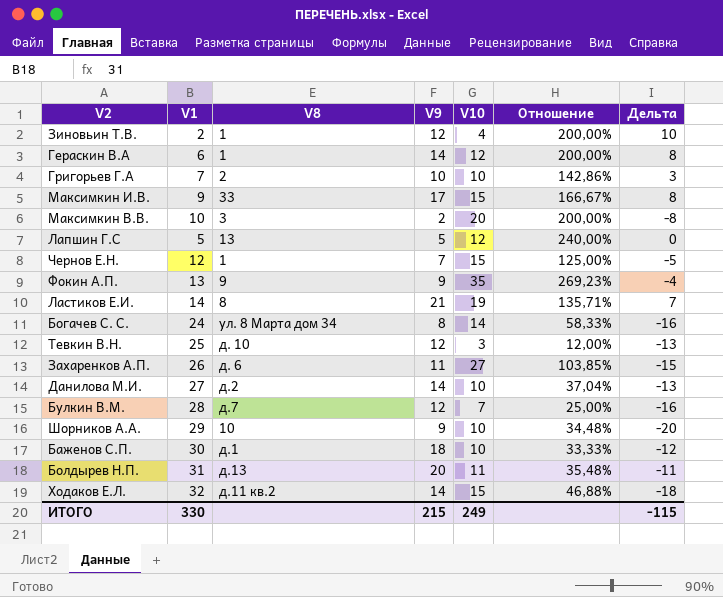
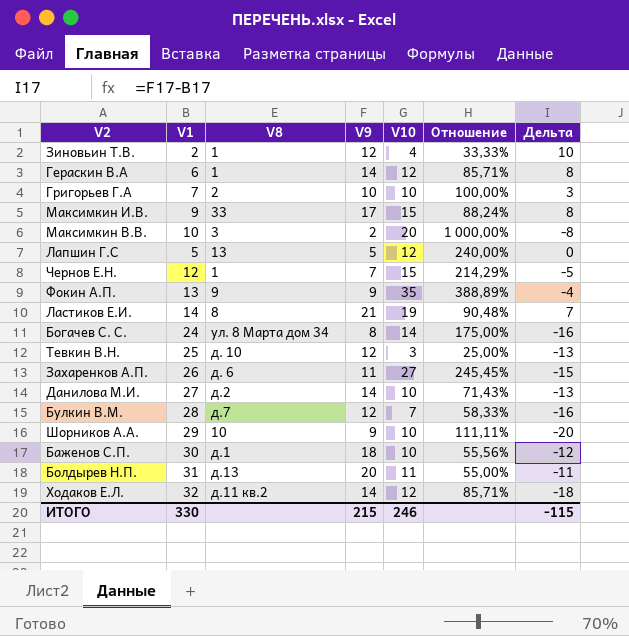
column Отношение | formula: [V10] / [V1] -> [V10] / [V9]
Ходаков Е.Л. | V10: 15 -> 12
ИТОГО | V10: 249 -> 246

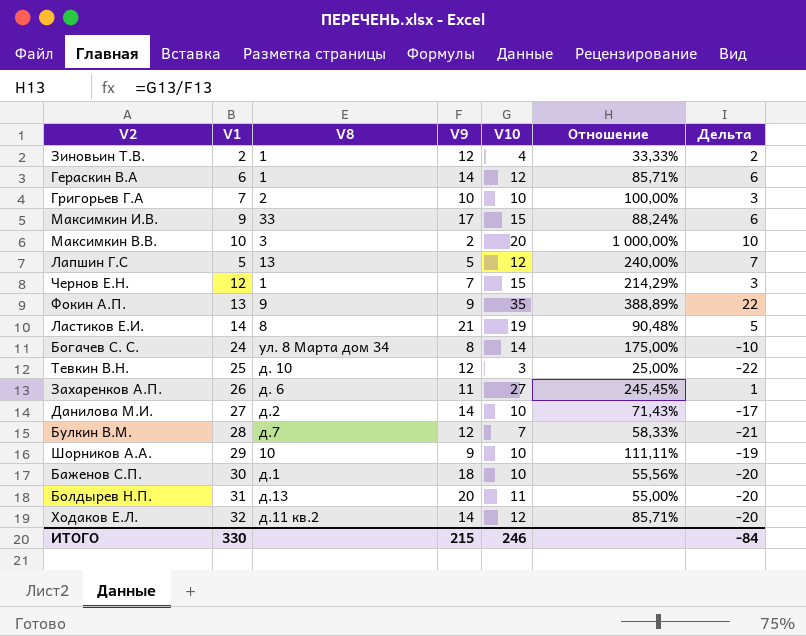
column Дельта | formula: [V9] - [V1] -> [V10] - [V1]
ИТОГО | Дельта: -115 -> -84

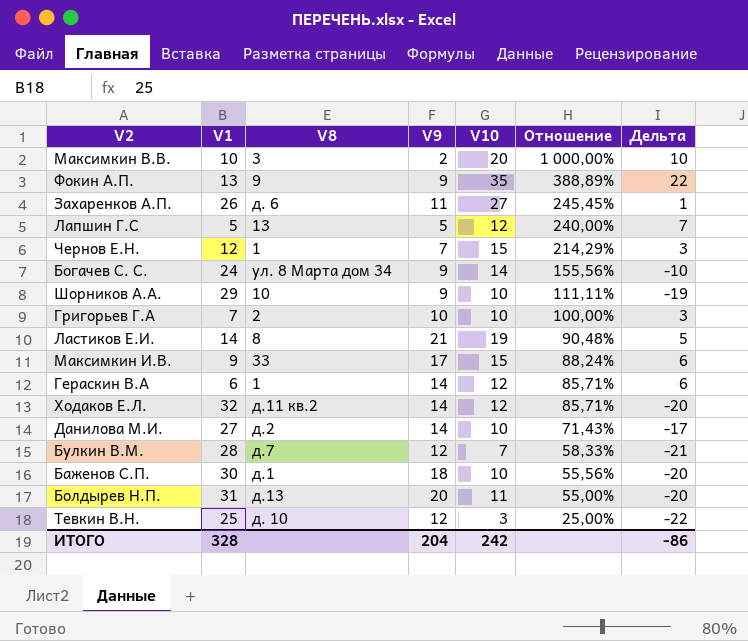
row order: none -> Отношение descending
row Зиновьин Т.В.: 2 | 1 | 12 | 4 | 33,33% | 2 -> none
Богачев С. С. | V9: 8 -> 9
Богачев С. С. | Отношение: 175,00% -> 155,56%
ИТОГО | V1: 330 -> 328
ИТОГО | V9: 215 -> 204
ИТОГО | V10: 246 -> 242
ИТОГО | Дельта: -84 -> -86

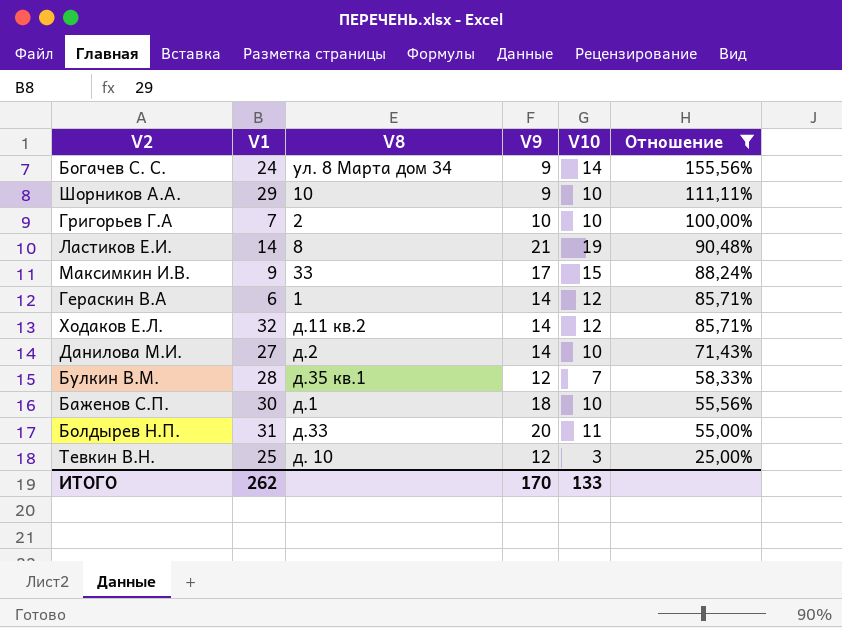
filter: none -> Отношение <= 155,56%
column Дельта | formula: [V10] - [V1] -> none
Булкин В.М. | V8: д.7 -> д.35 кв.1
Болдырев Н.П. | V8: д.13 -> д.33
ИТОГО | V1: 328 -> 262
ИТОГО | V9: 204 -> 170
ИТОГО | V10: 242 -> 133

